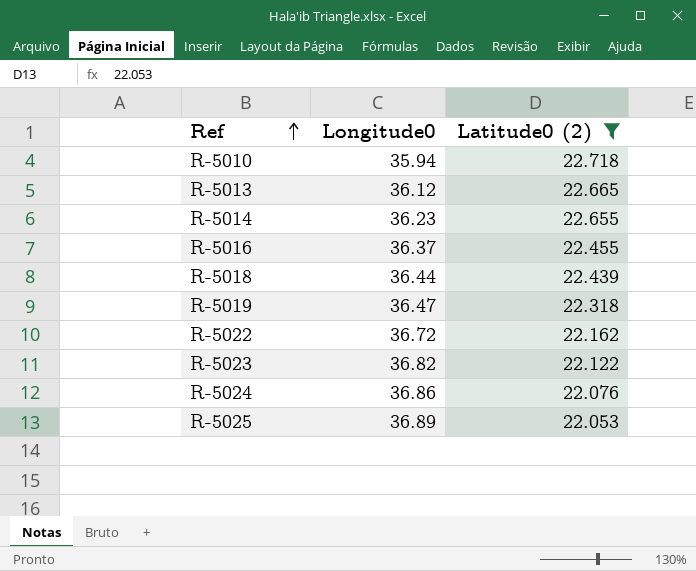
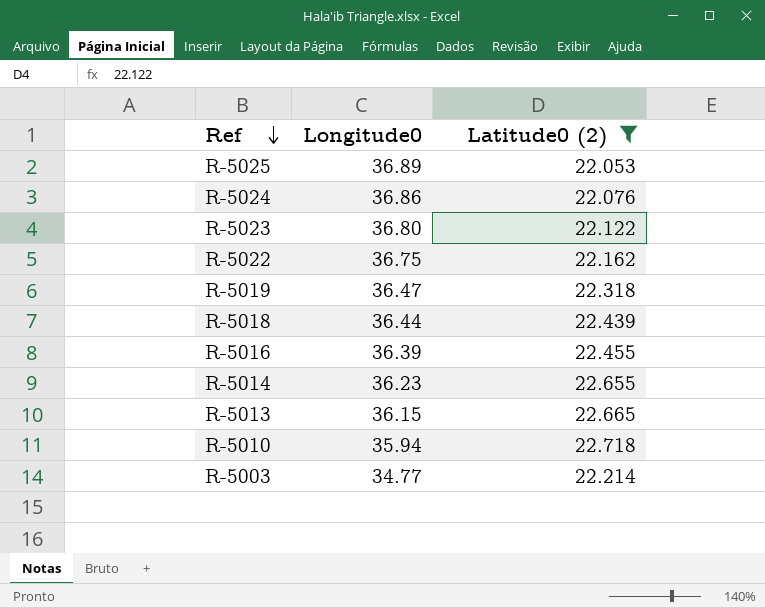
row order: Ref ascending -> Ref descending
R-5023 | Longitude0: 36.82 -> 36.80
R-5022 | Longitude0: 36.72 -> 36.75
R-5016 | Longitude0: 36.37 -> 36.39
R-5013 | Longitude0: 36.12 -> 36.15
row R-5003: none -> 34.77 | 22.214

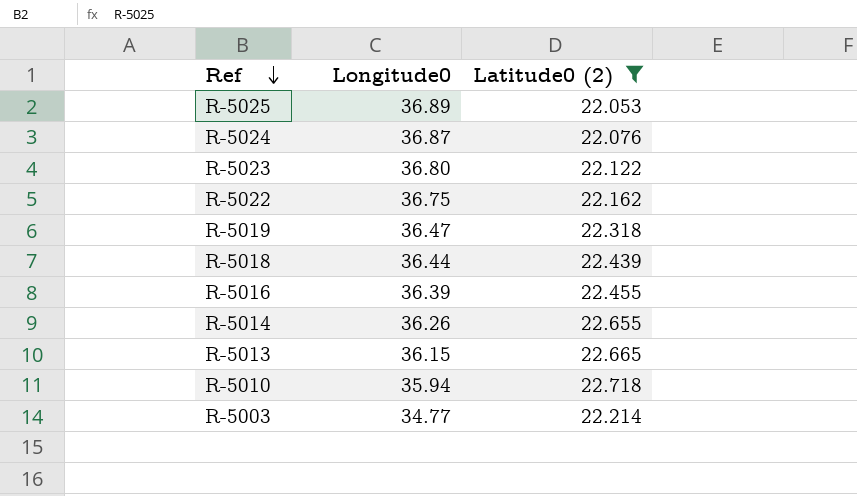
R-5024 | Longitude0: 36.86 -> 36.87
R-5014 | Longitude0: 36.23 -> 36.26

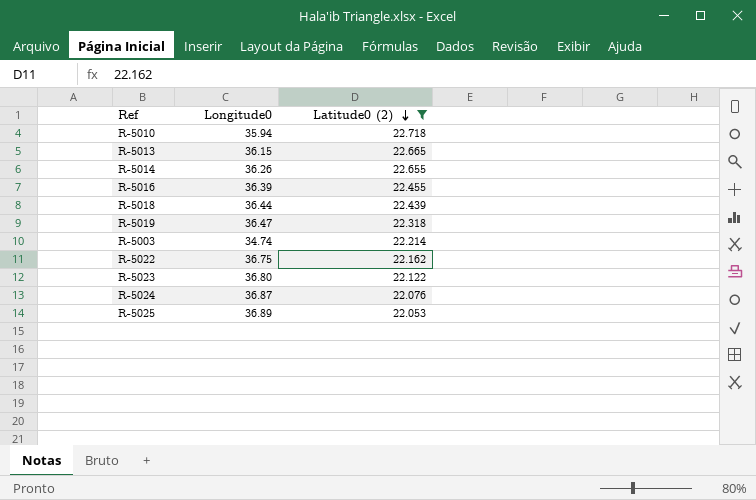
row order: Ref descending -> Latitude0 (2) descending
R-5003 | Longitude0: 34.77 -> 34.74

